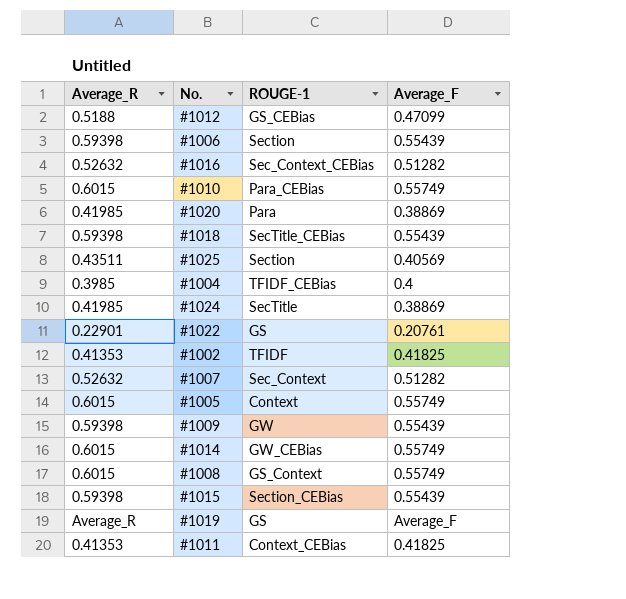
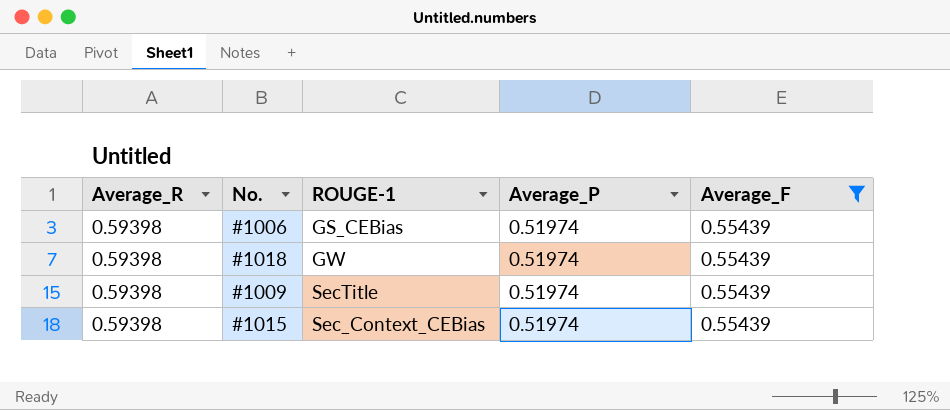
filter: none -> Average_F = 0.55439
column Average_P | position: none -> 4
#1006 | ROUGE-1: Section -> GS_CEBias
#1018 | ROUGE-1: SecTitle_CEBias -> GW
#1009 | ROUGE-1: GW -> SecTitle
#1015 | ROUGE-1: Section_CEBias -> Sec_Context_CEBias

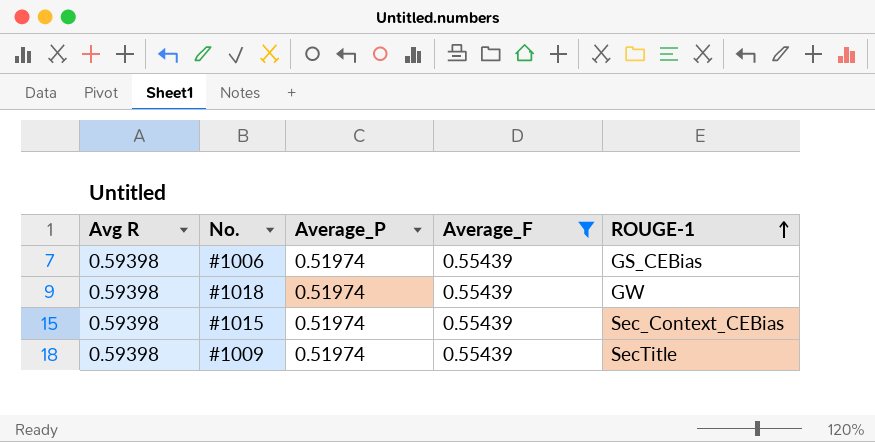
row order: none -> ROUGE-1 ascending
column name: Average_R -> Avg R
column ROUGE-1 | position: 3 -> 5

